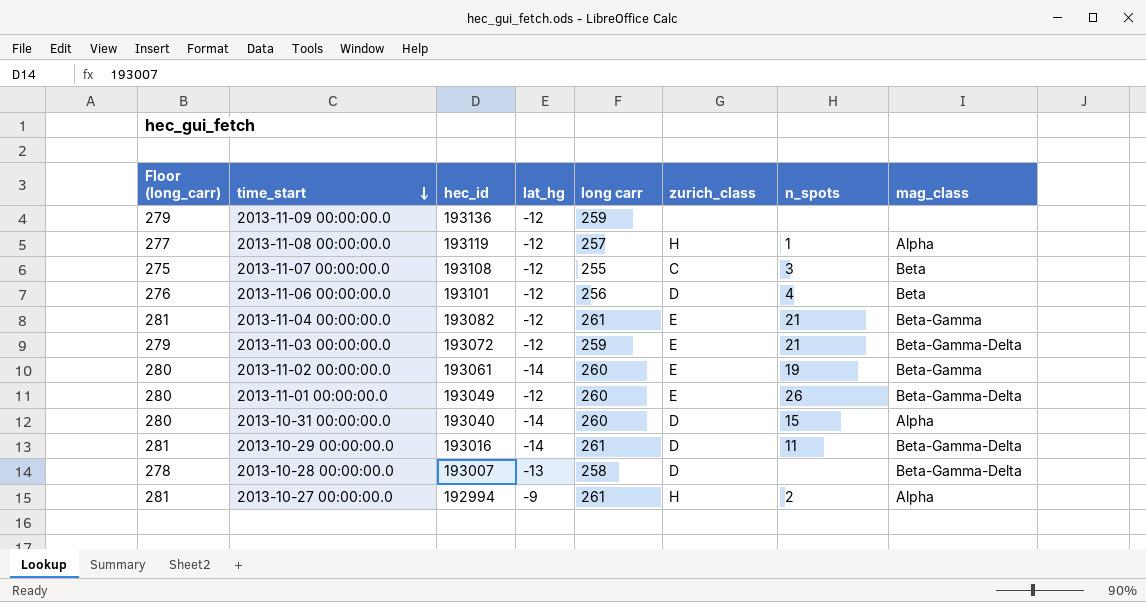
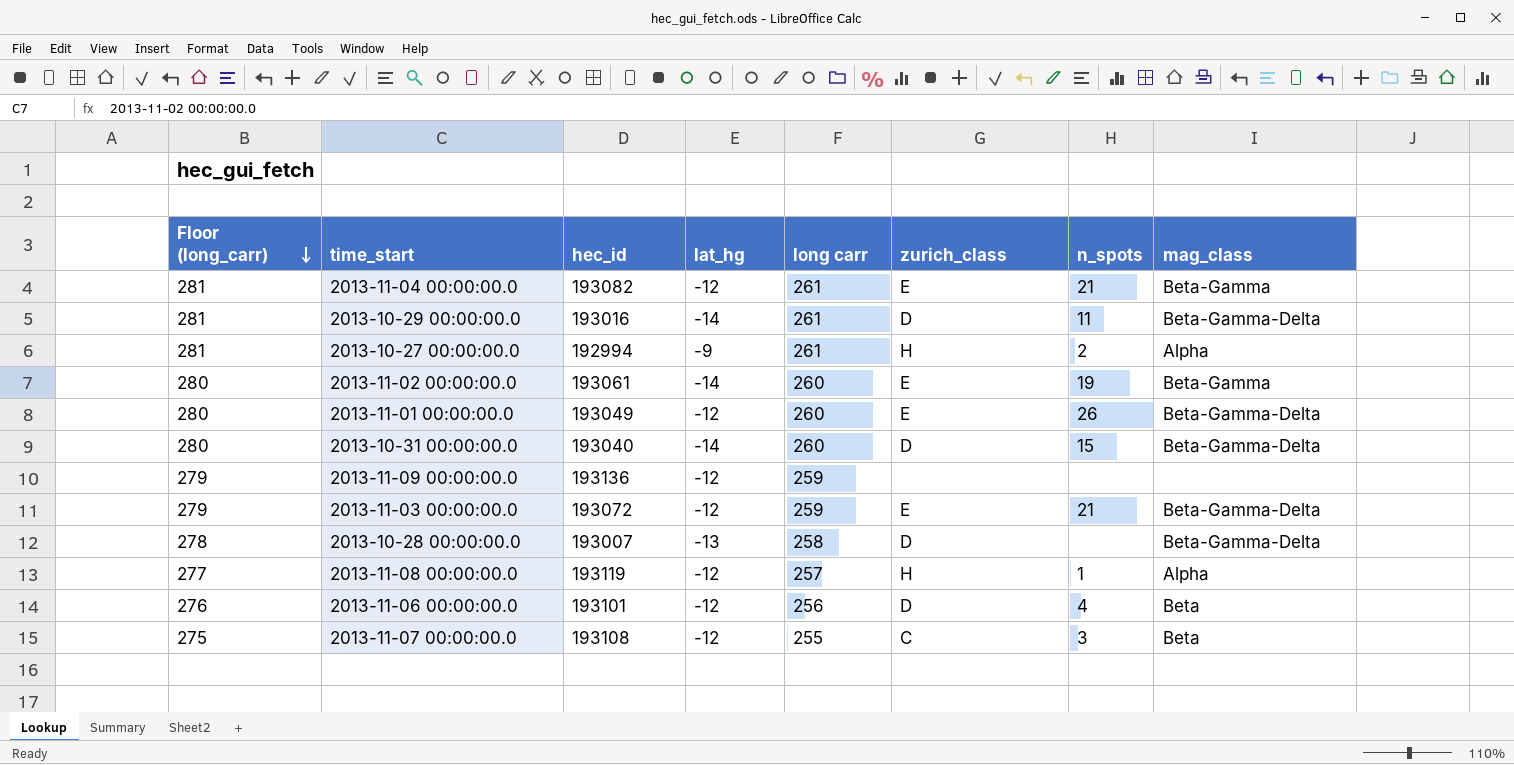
row order: time_start descending -> Floor (long_carr) descending
2013-10-31 00:00:00.0 | mag_class: Alpha -> Beta-Gamma-Delta

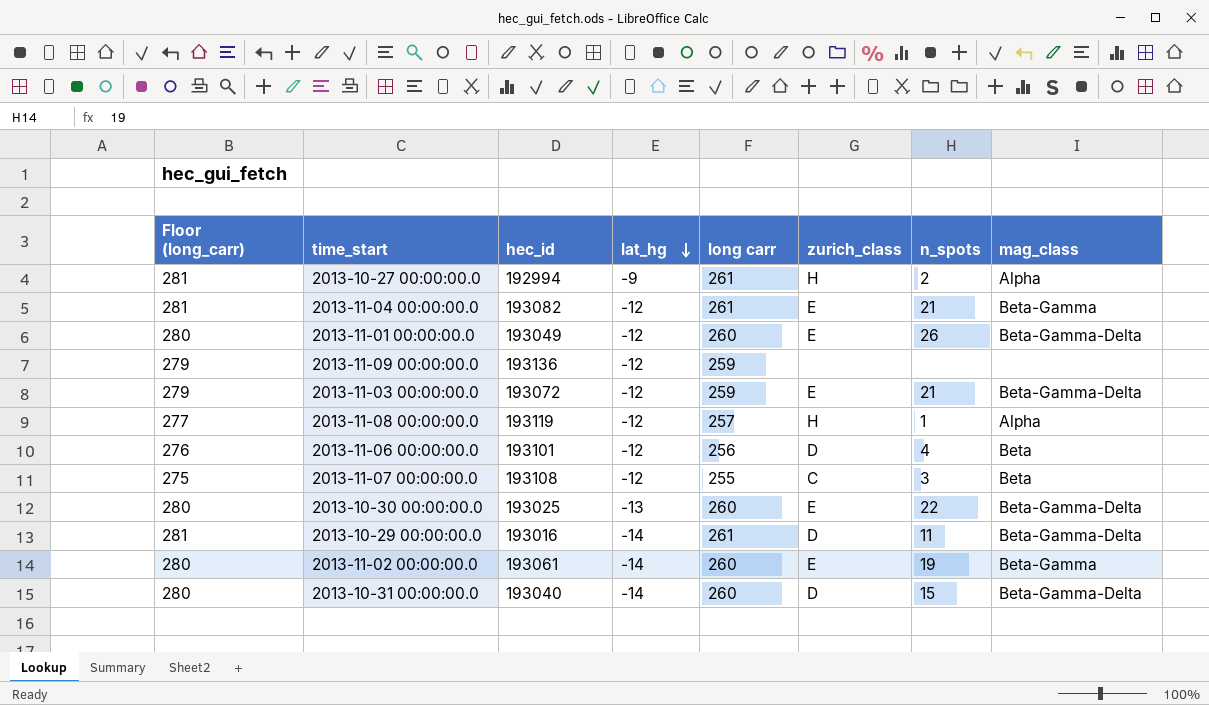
row order: Floor (long_carr) descending -> lat_hg descending
row 2013-10-28 00:00:00.0: 278 | 193007 | -13 | 258 | D | none | Beta-Gamma-Delta -> none
row 2013-10-30 00:00:00.0: none -> 280 | 193025 | -13 | 260 | E | 22 | Beta-Gamma-Delta

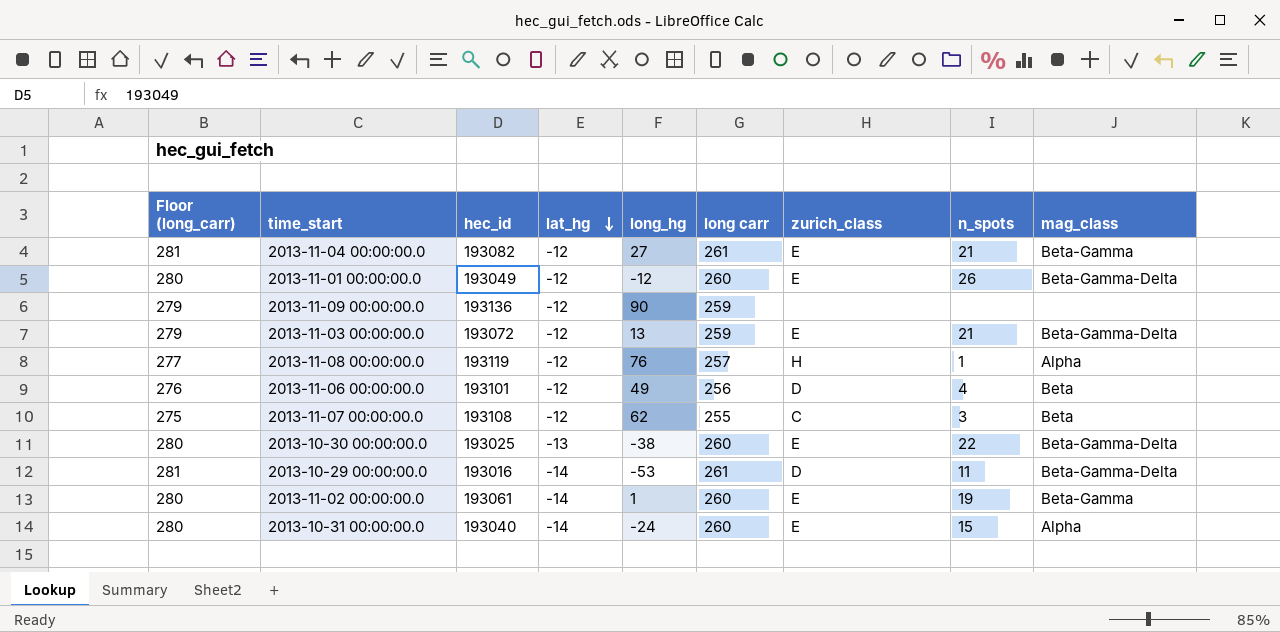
column long_hg | position: none -> 5
row 2013-10-27 00:00:00.0: 281 | 192994 | -9 | 261 | H | 2 | Alpha -> none
2013-10-31 00:00:00.0 | zurich_class: D -> E
2013-10-31 00:00:00.0 | mag_class: Beta-Gamma-Delta -> Alpha

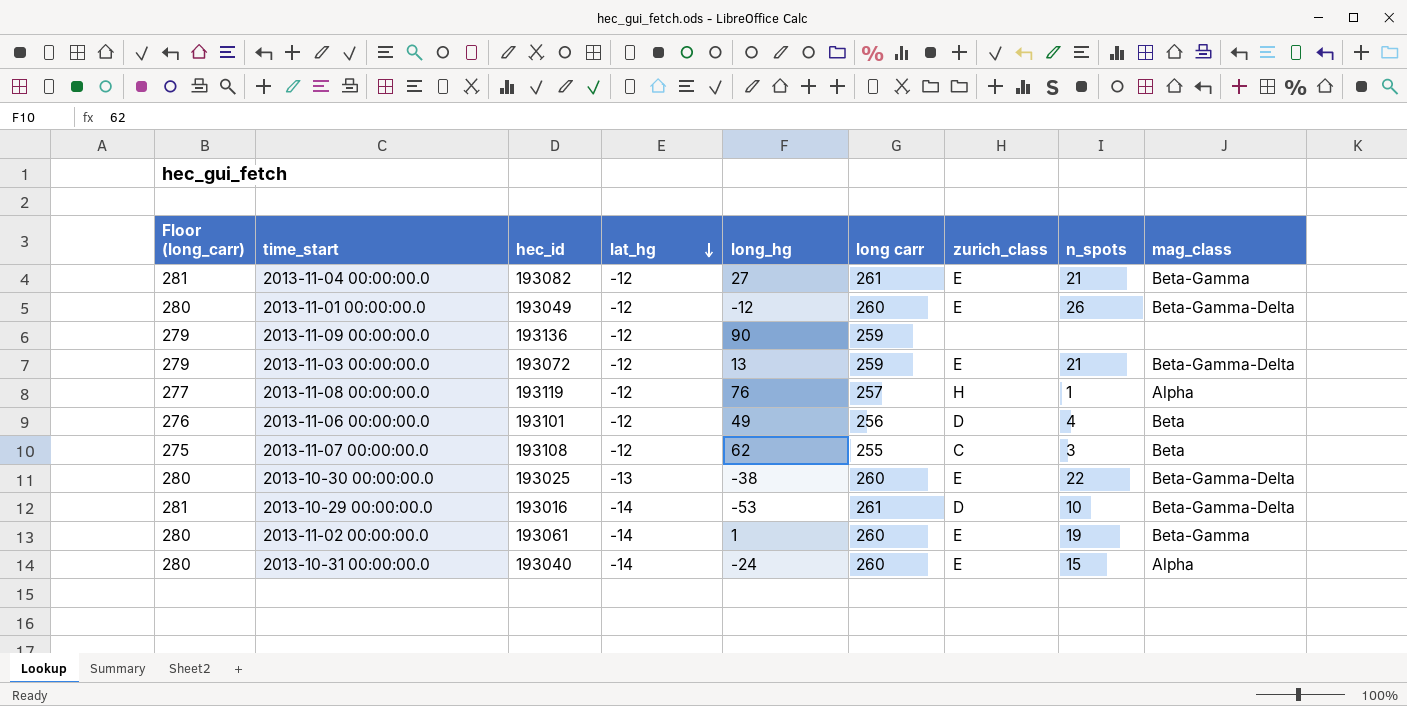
2013-10-29 00:00:00.0 | n_spots: 11 -> 10

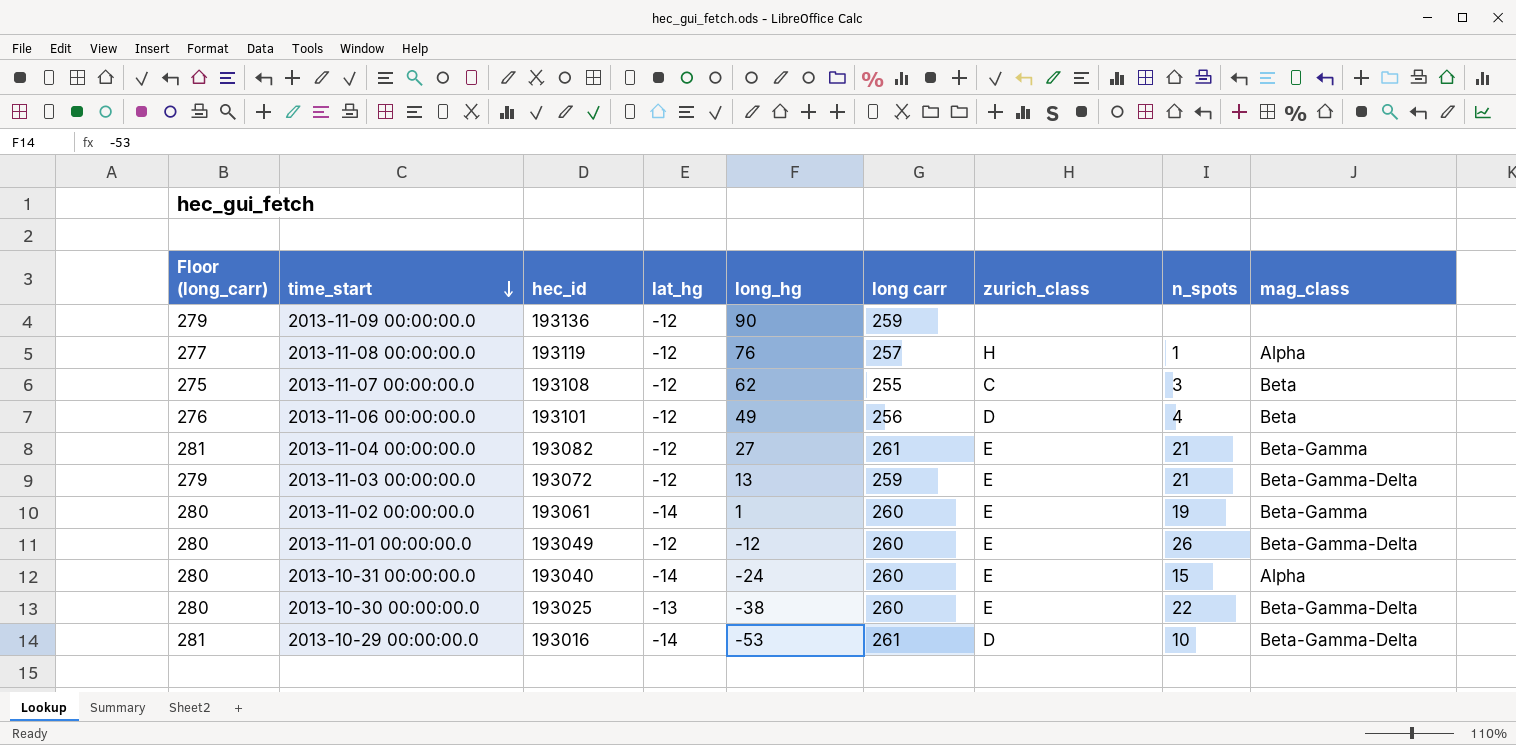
row order: lat_hg descending -> time_start descending

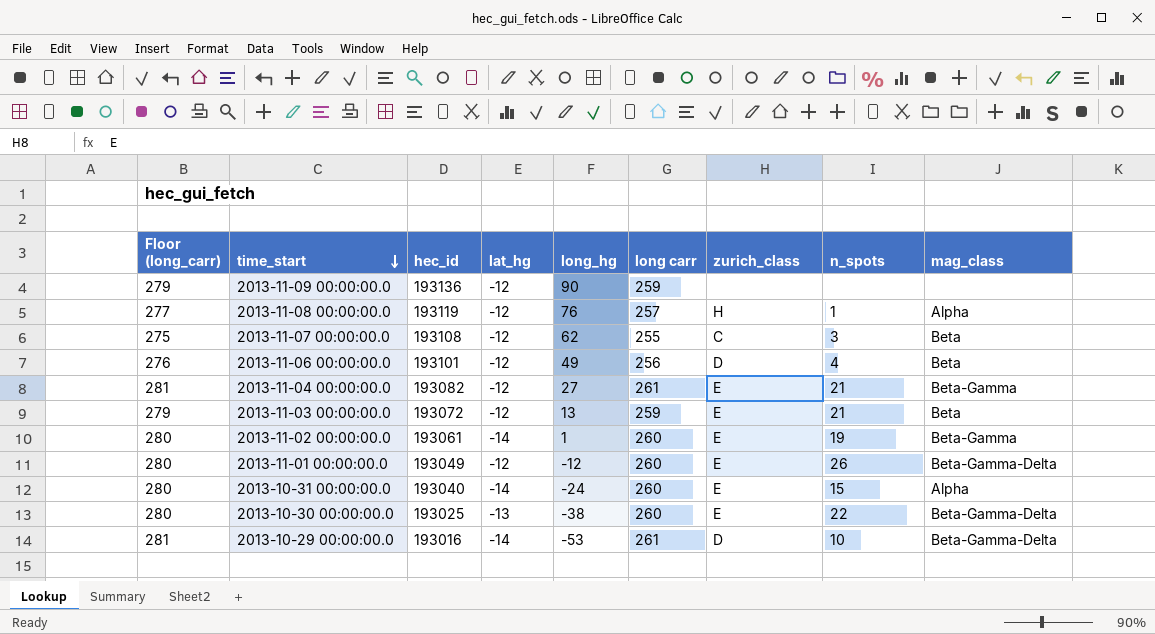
2013-11-03 00:00:00.0 | mag_class: Beta-Gamma-Delta -> Beta

